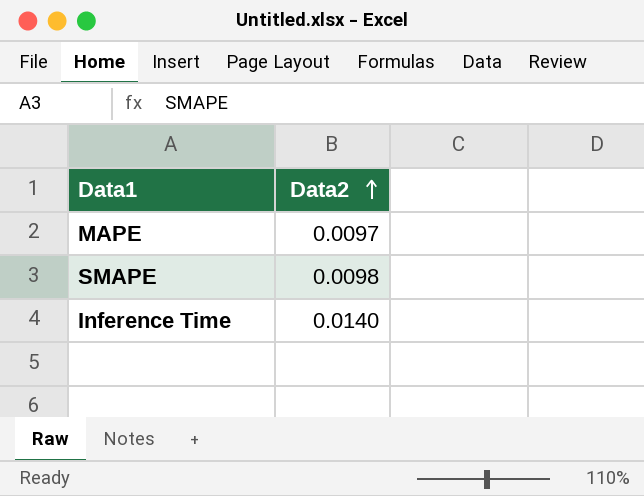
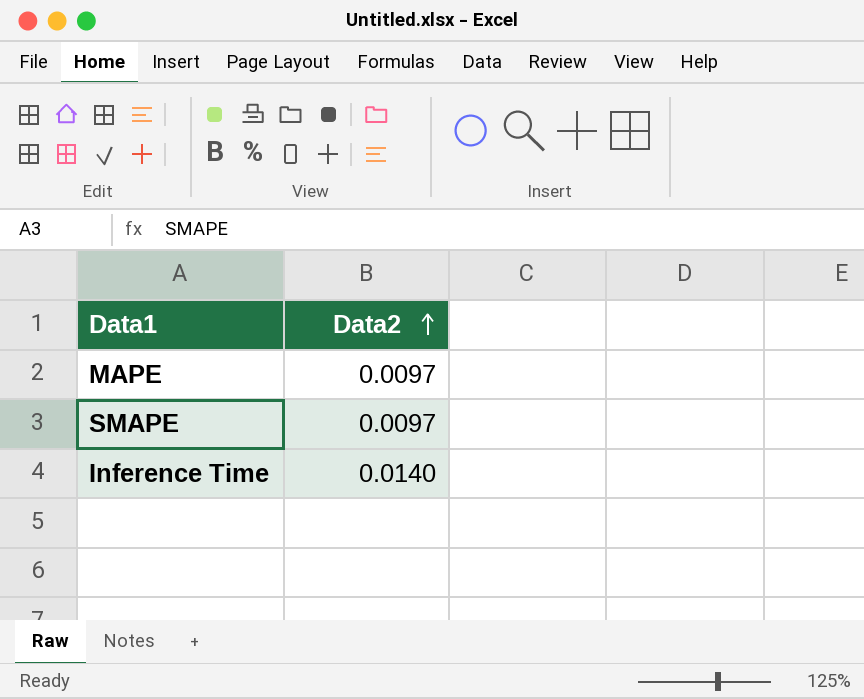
SMAPE | Data2: 0.0098 -> 0.0097

